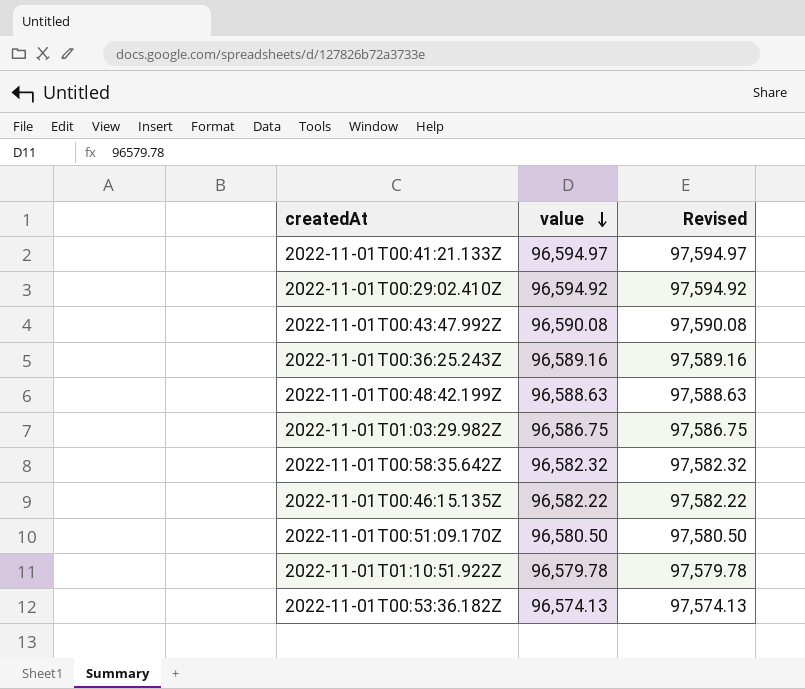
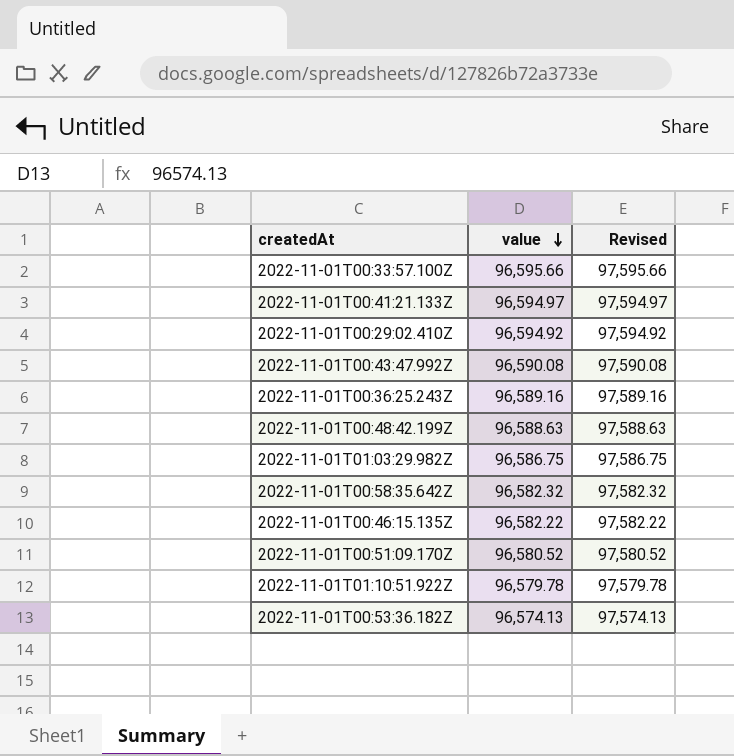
row 2022-11-01T00:33:57.100Z: none -> 96,595.66 | 97,595.66
2022-11-01T00:51:09.170Z | value: 96,580.50 -> 96,580.52
2022-11-01T00:51:09.170Z | Revised: 97,580.50 -> 97,580.52

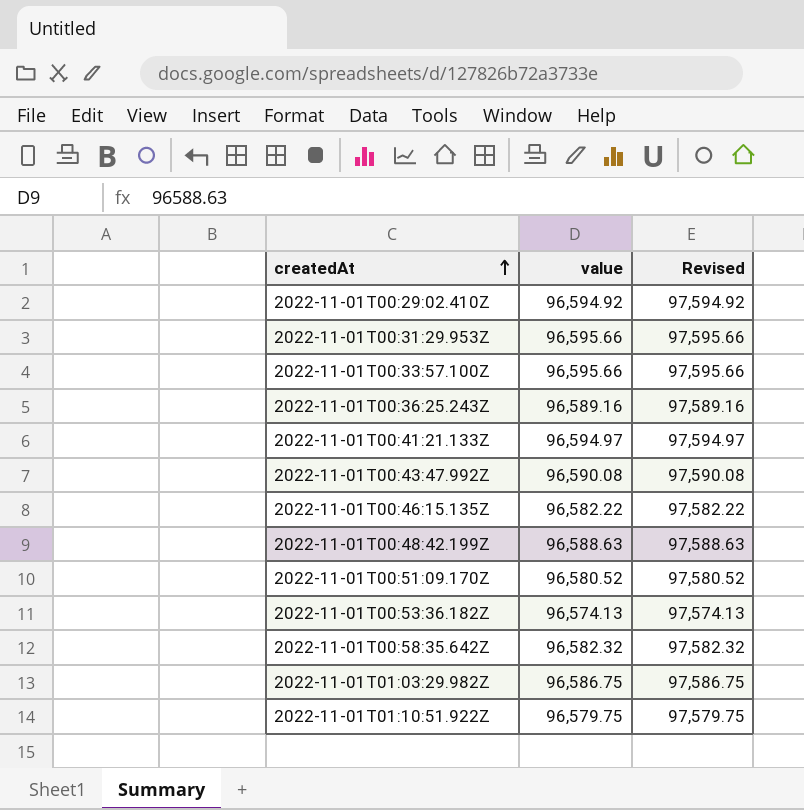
row order: value descending -> createdAt ascending
row 2022-11-01T00:31:29.953Z: none -> 96,595.66 | 97,595.66
2022-11-01T01:10:51.922Z | value: 96,579.78 -> 96,579.75
2022-11-01T01:10:51.922Z | Revised: 97,579.78 -> 97,579.75

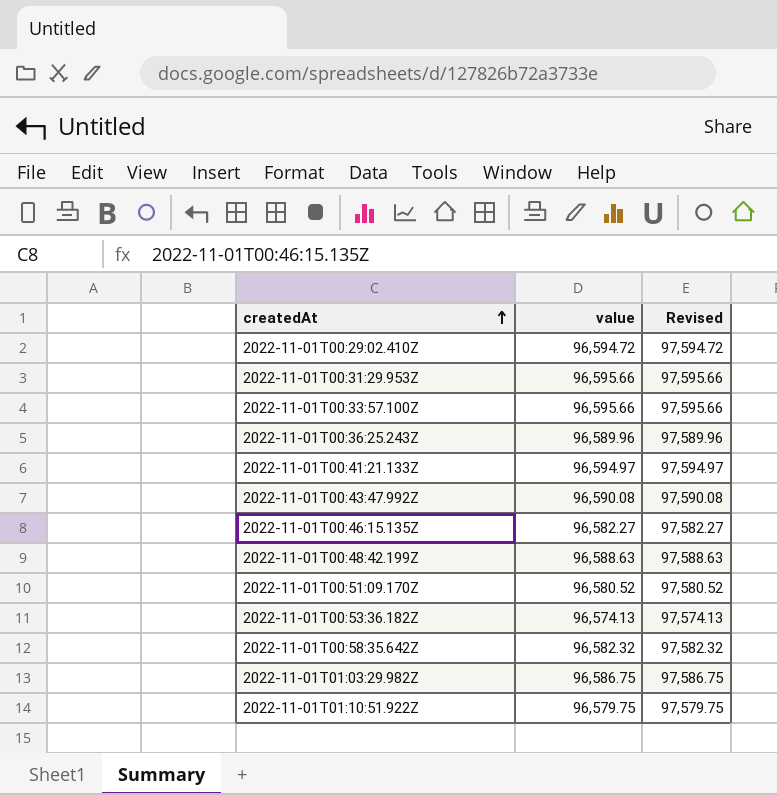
2022-11-01T00:29:02.410Z | value: 96,594.92 -> 96,594.72
2022-11-01T00:29:02.410Z | Revised: 97,594.92 -> 97,594.72
2022-11-01T00:36:25.243Z | value: 96,589.16 -> 96,589.96
2022-11-01T00:36:25.243Z | Revised: 97,589.16 -> 97,589.96
2022-11-01T00:46:15.135Z | value: 96,582.22 -> 96,582.27
2022-11-01T00:46:15.135Z | Revised: 97,582.22 -> 97,582.27

